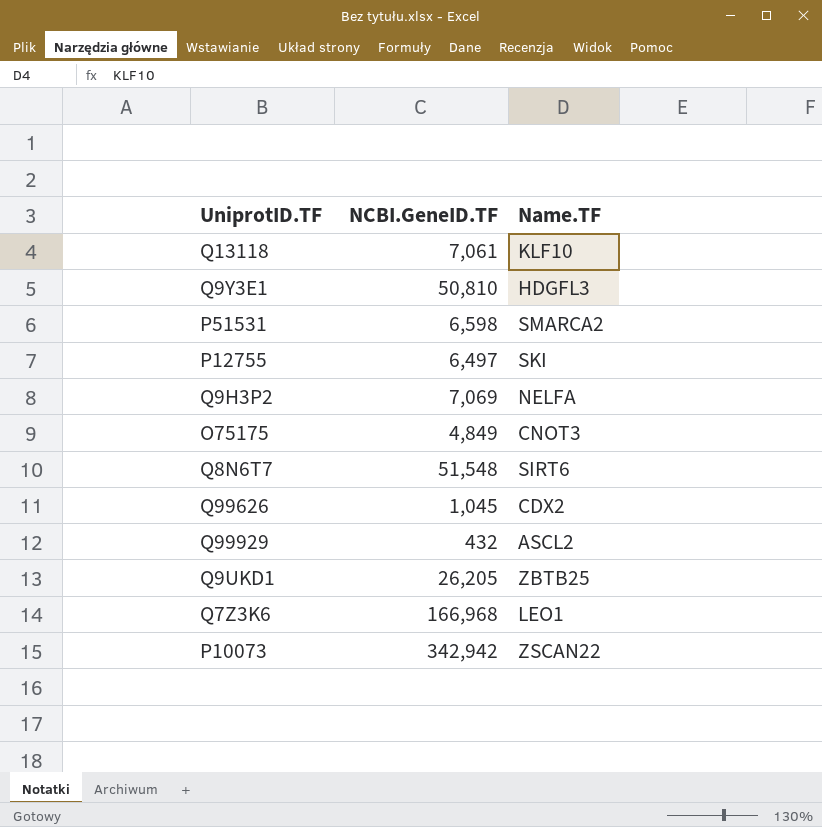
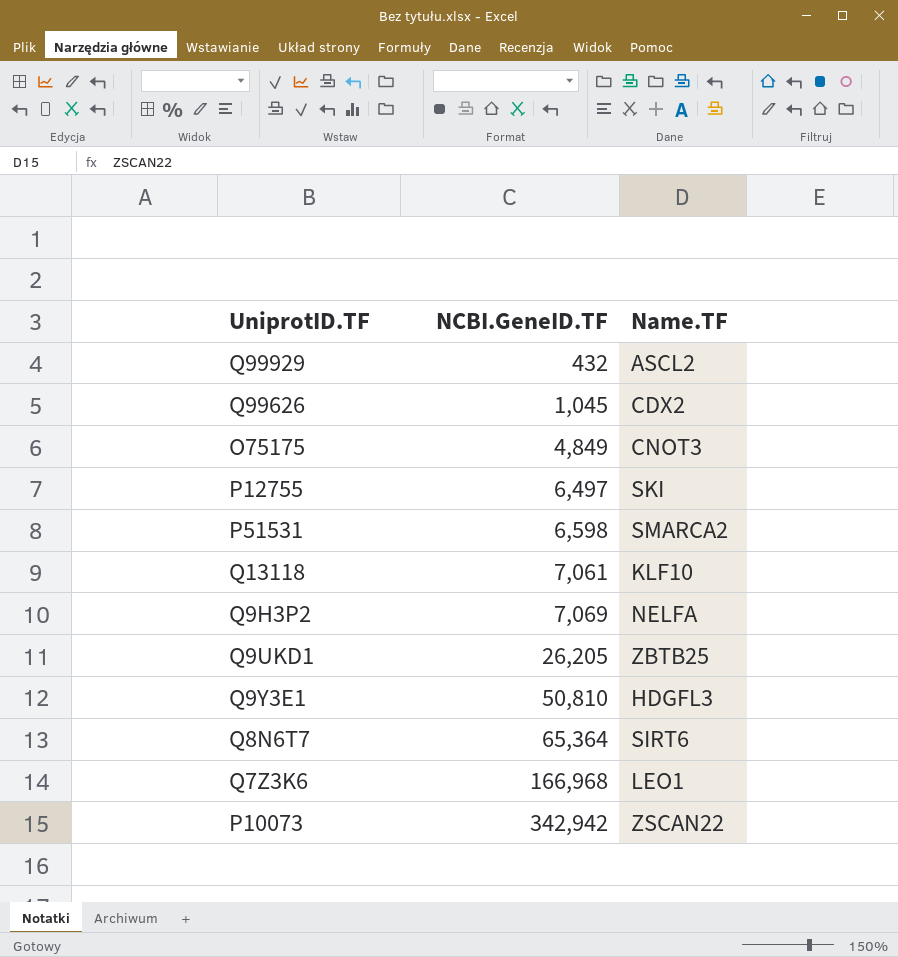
row order: none -> NCBI.GeneID.TF ascending
Q8N6T7 | NCBI.GeneID.TF: 51,548 -> 65,364

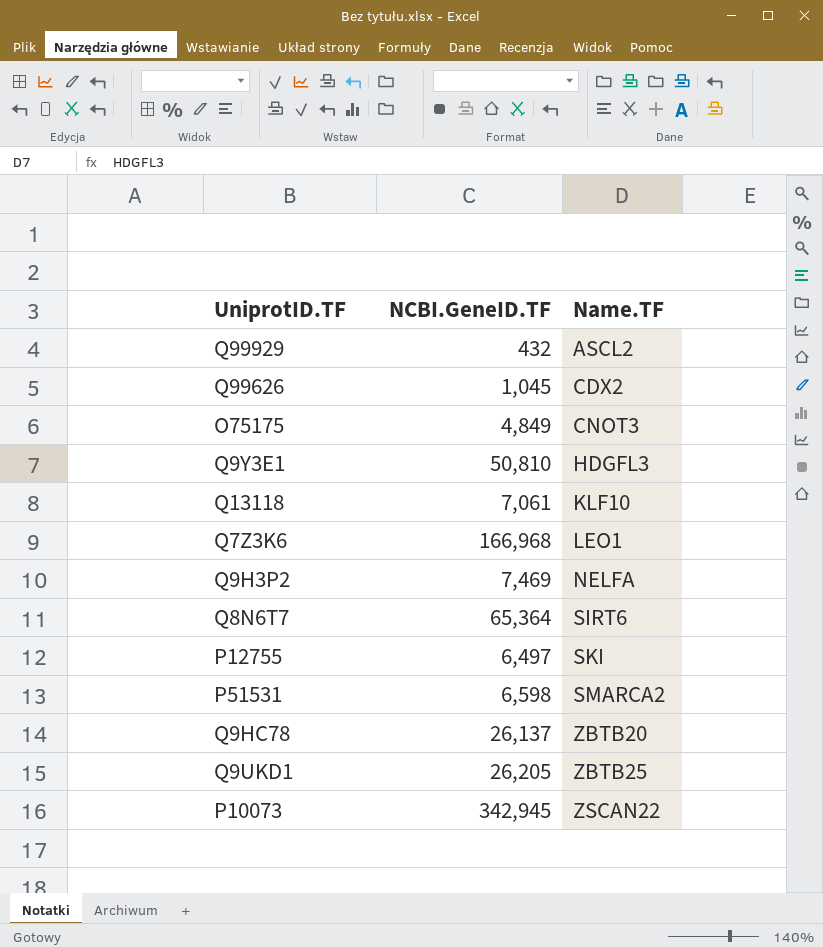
row order: NCBI.GeneID.TF ascending -> Name.TF ascending
Q9H3P2 | NCBI.GeneID.TF: 7,069 -> 7,469
row Q9HC78: none -> 26,137 | ZBTB20
P10073 | NCBI.GeneID.TF: 342,942 -> 342,945

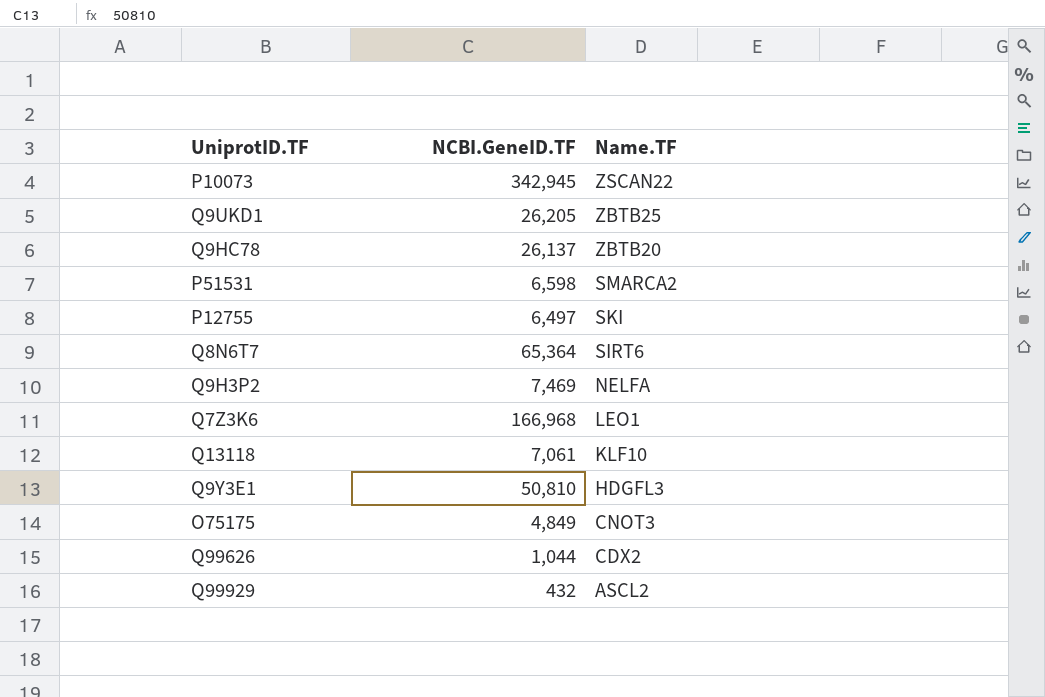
row order: Name.TF ascending -> Name.TF descending
Q99626 | NCBI.GeneID.TF: 1,045 -> 1,044

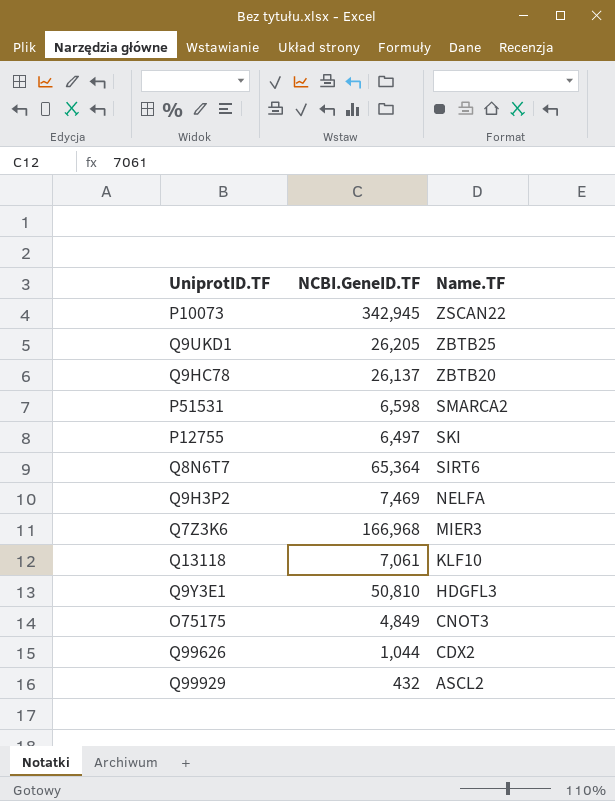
Q7Z3K6 | Name.TF: LEO1 -> MIER3

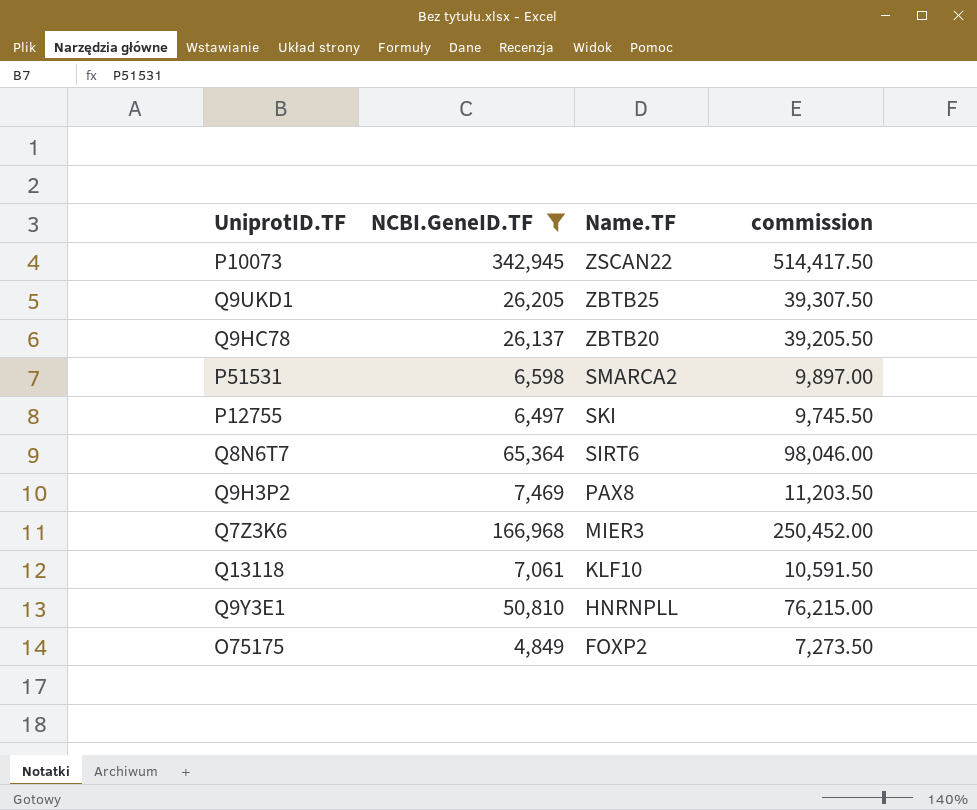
filter: none -> NCBI.GeneID.TF >= 4,849
column commission | formula: none -> [NCBI.GeneID.TF] * 1.5
Q9H3P2 | Name.TF: NELFA -> PAX8
Q9Y3E1 | Name.TF: HDGFL3 -> HNRNPLL
O75175 | Name.TF: CNOT3 -> FOXP2

